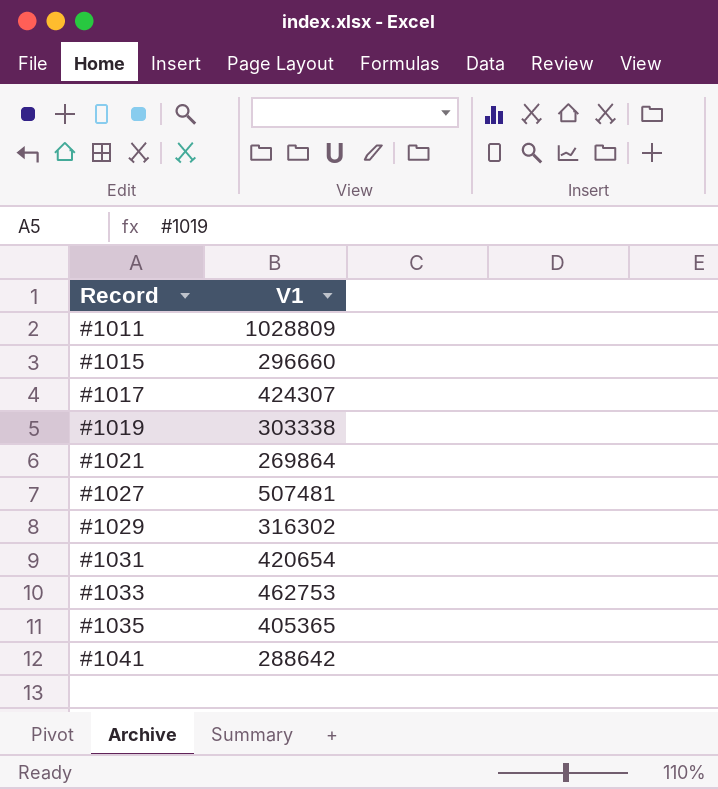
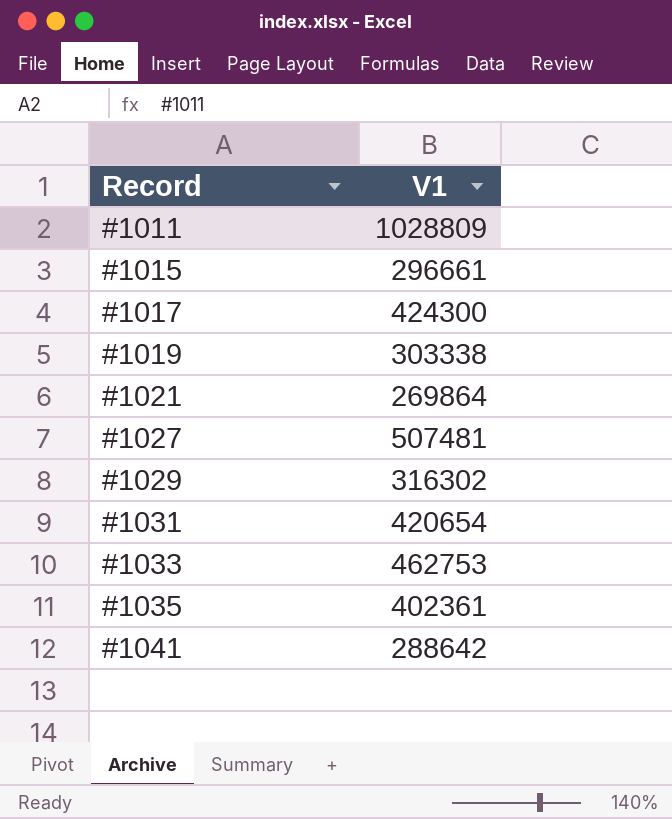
#1015 | V1: 296660 -> 296661
#1017 | V1: 424307 -> 424300
#1035 | V1: 405365 -> 402361

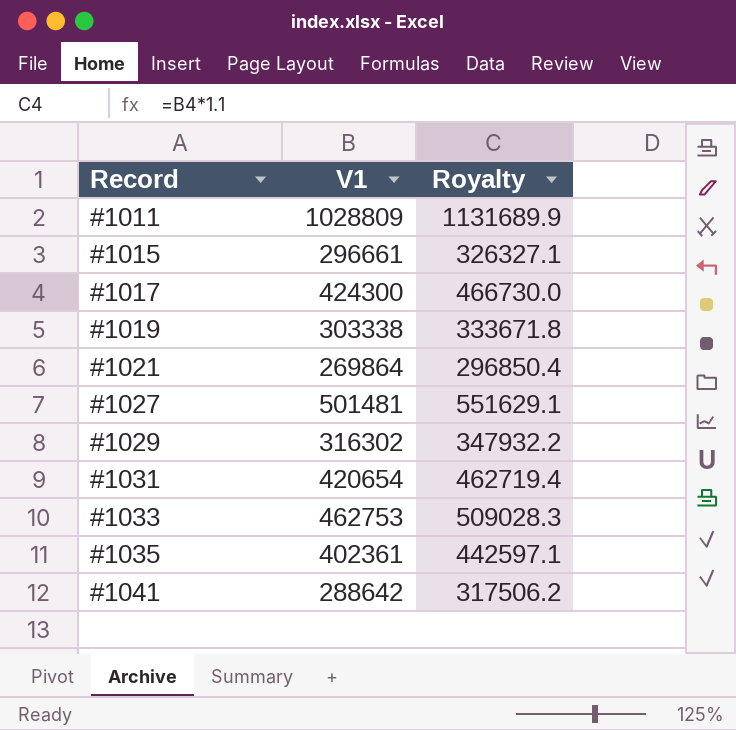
column Royalty | formula: none -> [V1] * 1.1
#1027 | V1: 507481 -> 501481

